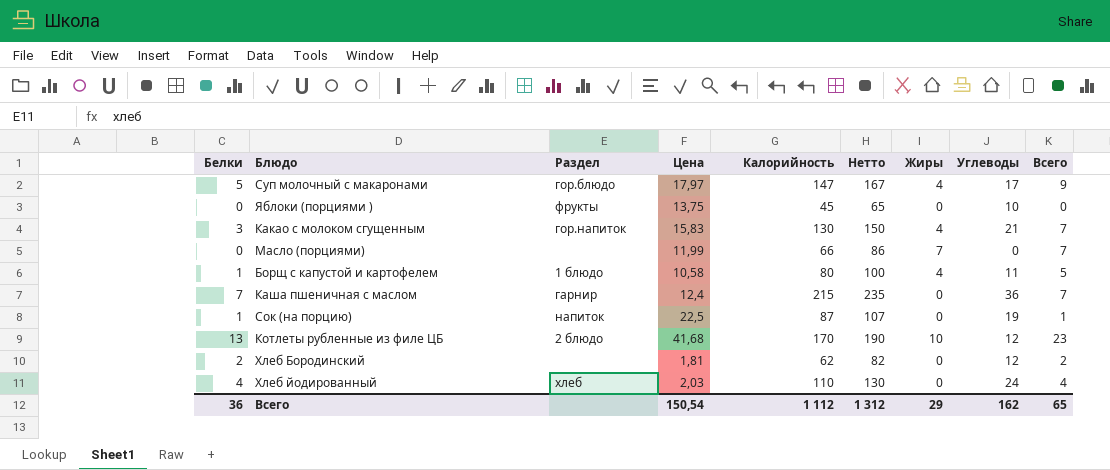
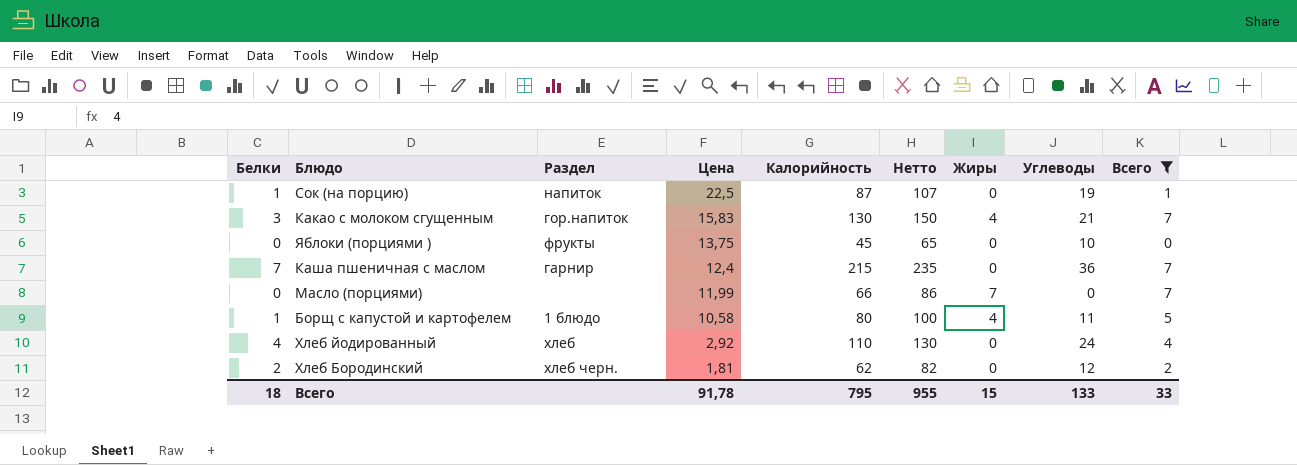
filter: none -> Всего <= 7
row order: none -> Цена descending
Хлеб йодированный | Цена: 2,03 -> 2,92
Хлеб Бородинский | Раздел: none -> хлеб черн.
Всего | Белки: 36 -> 18
Всего | Цена: 150,54 -> 91,78
Всего | Калорийность: 1 112 -> 795
Всего | Нетто: 1 312 -> 955
Всего | Жиры: 29 -> 15
Всего | Углеводы: 162 -> 133
Всего | Всего: 65 -> 33

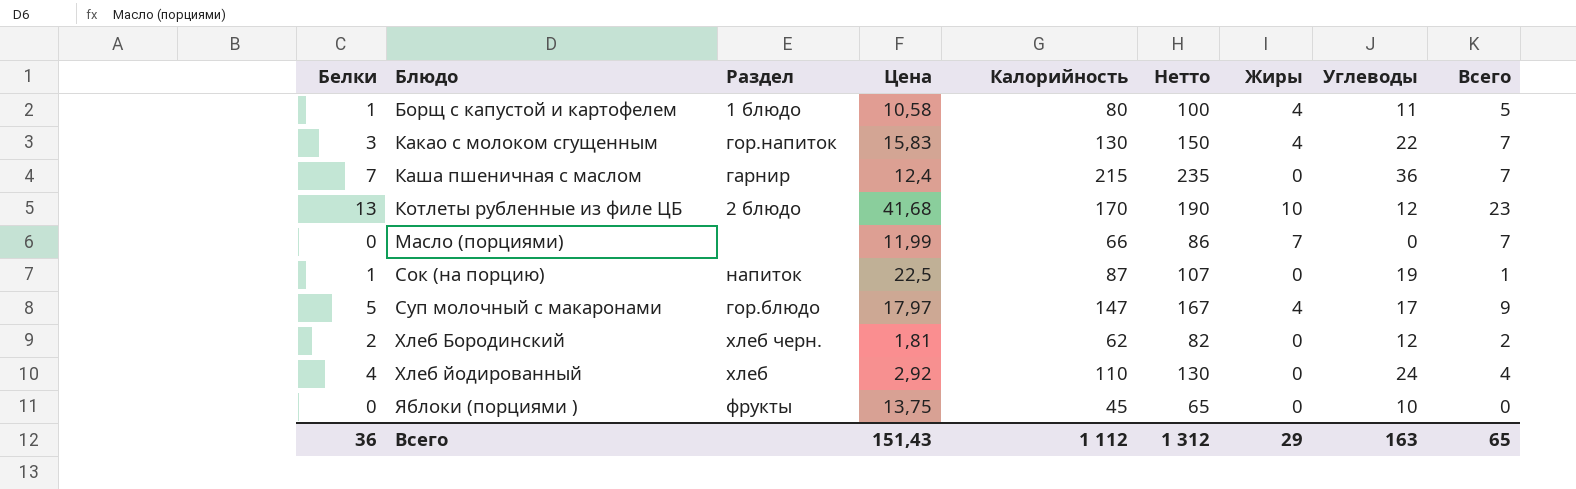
filter: Всего <= 7 -> none
row order: Цена descending -> Блюдо ascending
Какао с молоком сгущенным | Углеводы: 21 -> 22
Всего | Белки: 18 -> 36
Всего | Цена: 91,78 -> 151,43
Всего | Калорийность: 795 -> 1 112
Всего | Нетто: 955 -> 1 312
Всего | Жиры: 15 -> 29
Всего | Углеводы: 133 -> 163
Всего | Всего: 33 -> 65

